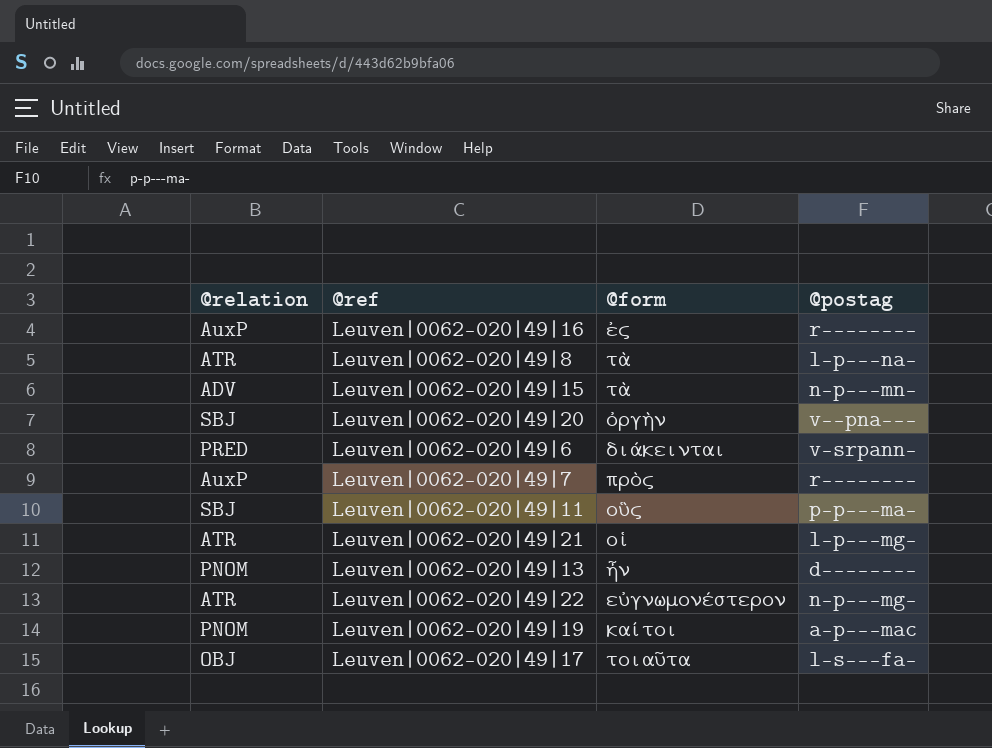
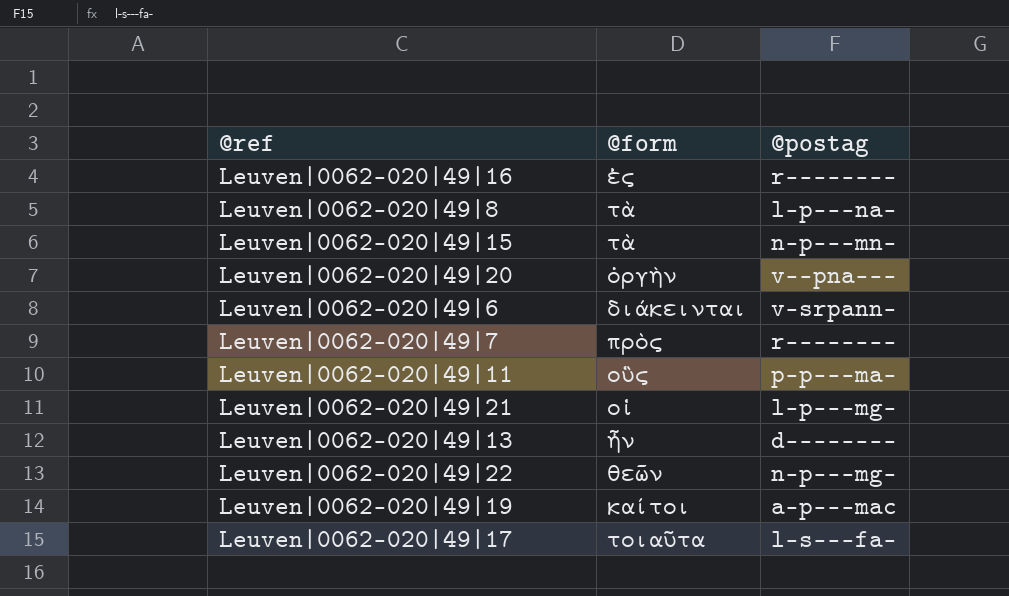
column @relation | position: 1 -> none
Leuven|0062-020|49|22 | @form: εὐγνωμονέστερον -> θεῶν

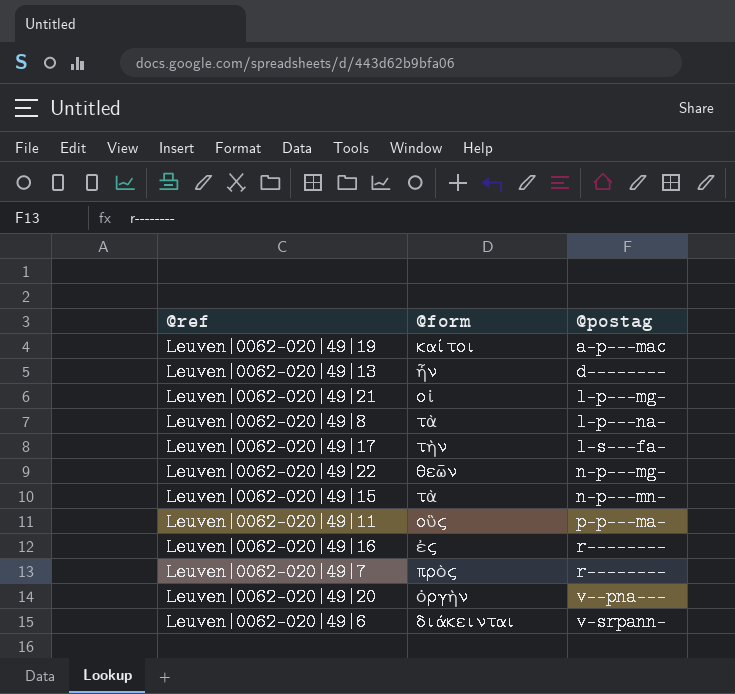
row order: none -> @postag ascending
Leuven|0062-020|49|17 | @form: τοιαῦτα -> τὴν

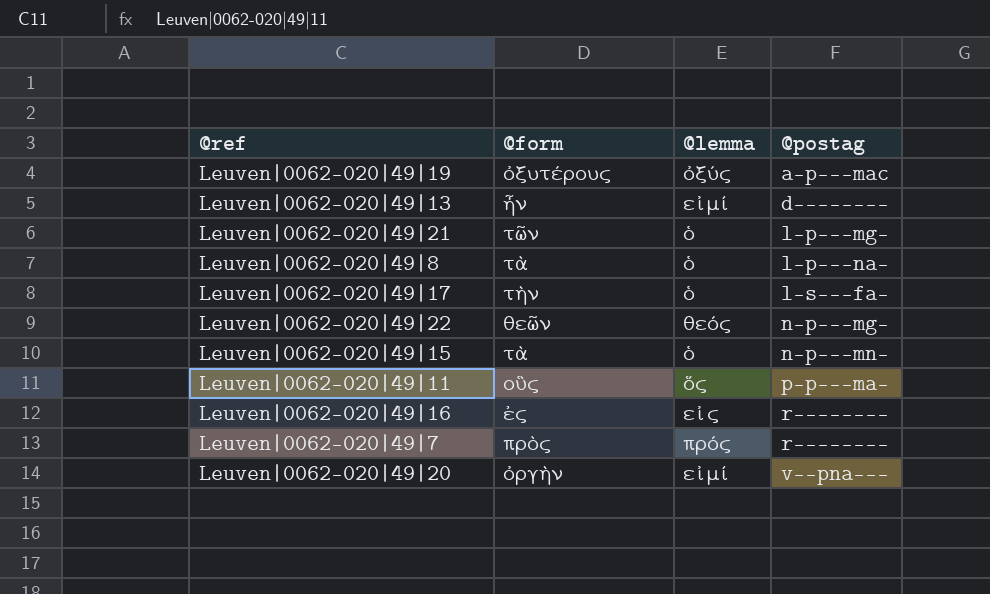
column @lemma | position: none -> 3
row Leuven|0062-020|49|6: διάκεινται | v-srpann- -> none
Leuven|0062-020|49|19 | @form: καίτοι -> ὀξυτέρους
Leuven|0062-020|49|21 | @form: οἱ -> τῶν

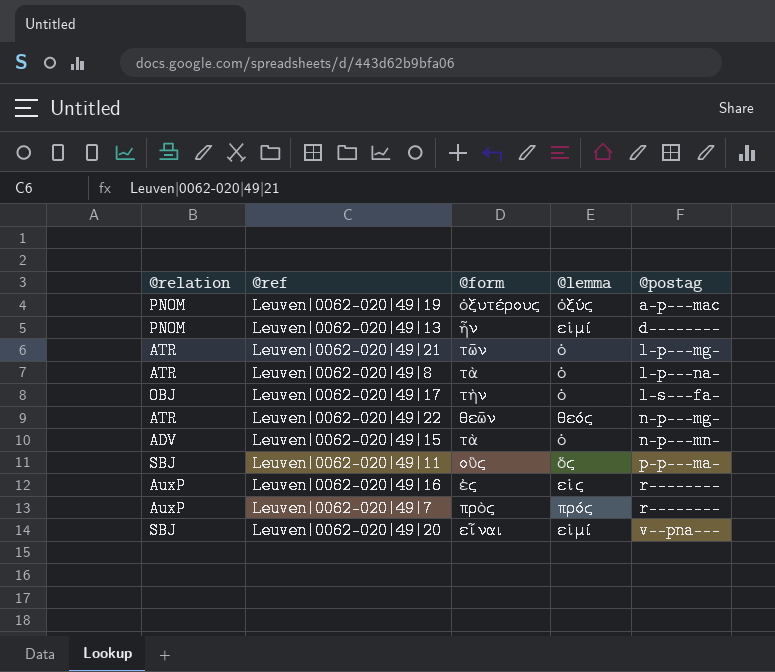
column @relation | position: none -> 1
Leuven|0062-020|49|20 | @form: ὀργὴν -> εἶναι

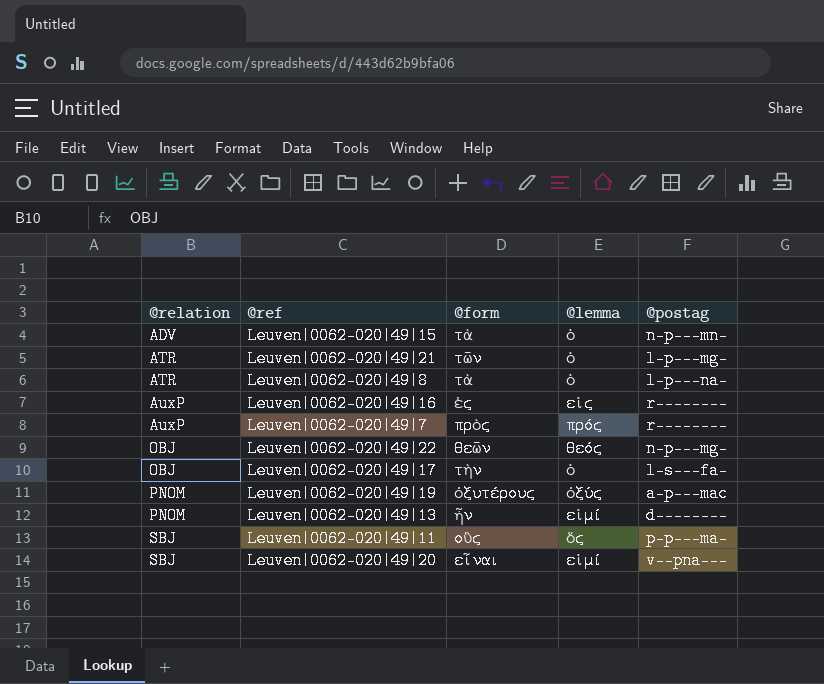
row order: @postag ascending -> @relation ascending
Leuven|0062-020|49|22 | @relation: ATR -> OBJ

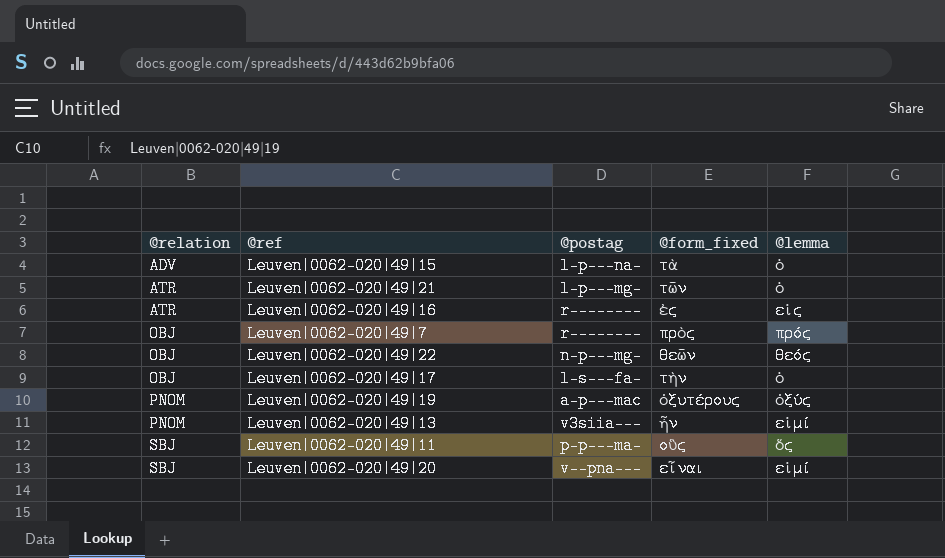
column @postag | position: 5 -> 3
column name: @form -> @form_fixed
row Leuven|0062-020|49|8: ATR | τὰ | ὁ | l-p---na- -> none
Leuven|0062-020|49|15 | @postag: n-p---mn- -> l-p---na-
Leuven|0062-020|49|16 | @relation: AuxP -> ATR
Leuven|0062-020|49|7 | @relation: AuxP -> OBJ
Leuven|0062-020|49|13 | @postag: d-------- -> v3siia---

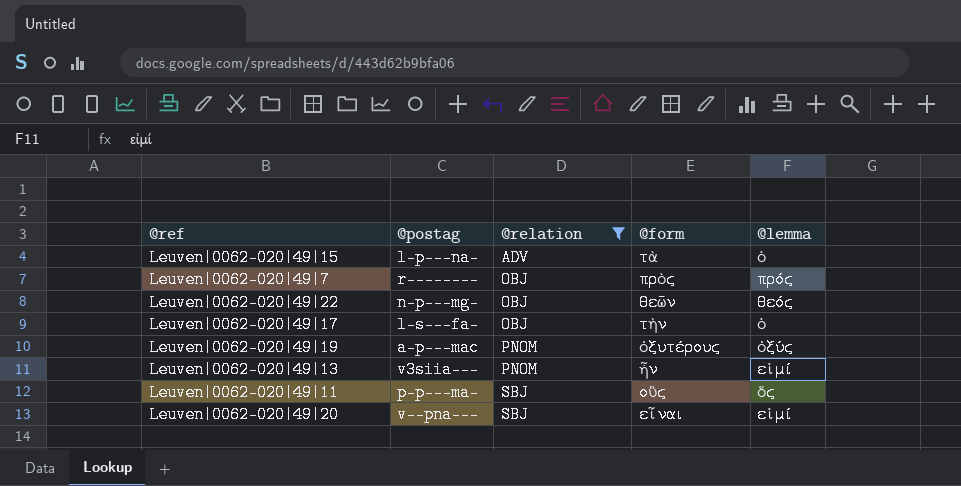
filter: none -> @relation != ATR
column @relation | position: 1 -> 3
column name: @form_fixed -> @form

